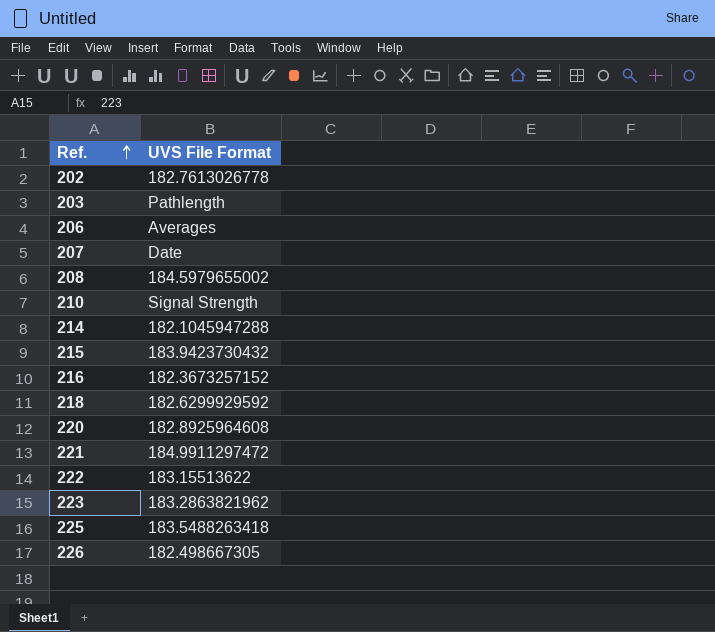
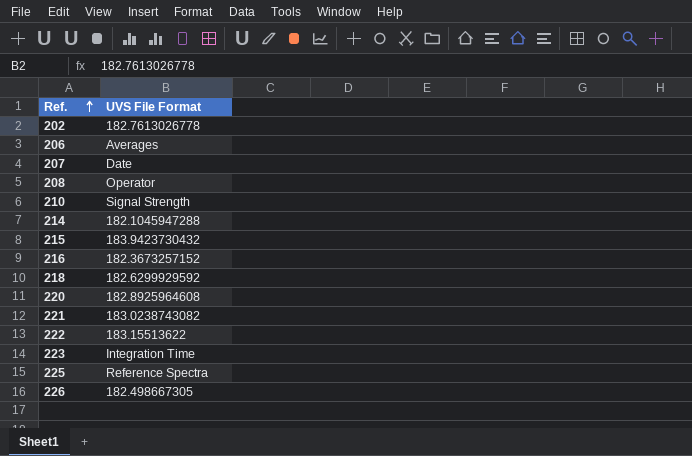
row 203: Pathlength -> none
208 | UVS File Format: 184.5979655002 -> Operator
221 | UVS File Format: 184.9911297472 -> 183.0238743082
223 | UVS File Format: 183.2863821962 -> Integration Time
225 | UVS File Format: 183.5488263418 -> Reference Spectra

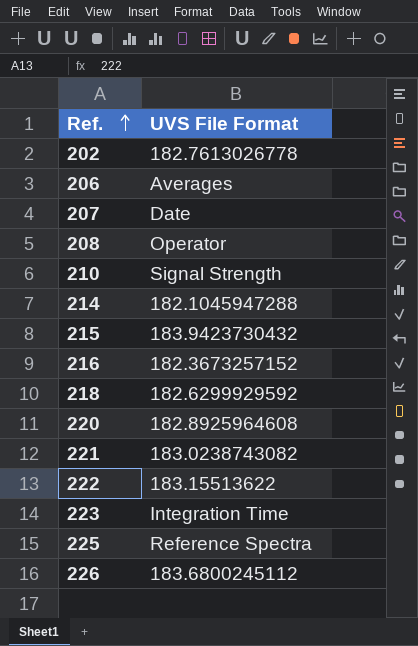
226 | UVS File Format: 182.498667305 -> 183.6800245112

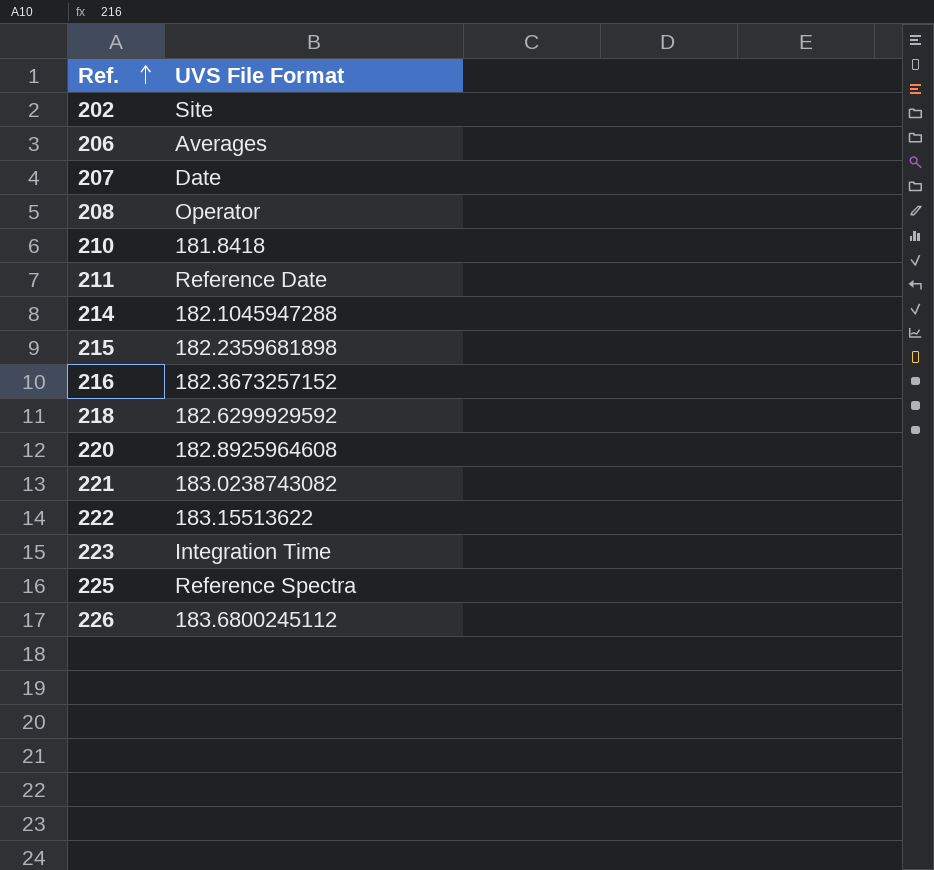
202 | UVS File Format: 182.7613026778 -> Site
210 | UVS File Format: Signal Strength -> 181.8418
row 211: none -> Reference Date
215 | UVS File Format: 183.9423730432 -> 182.2359681898

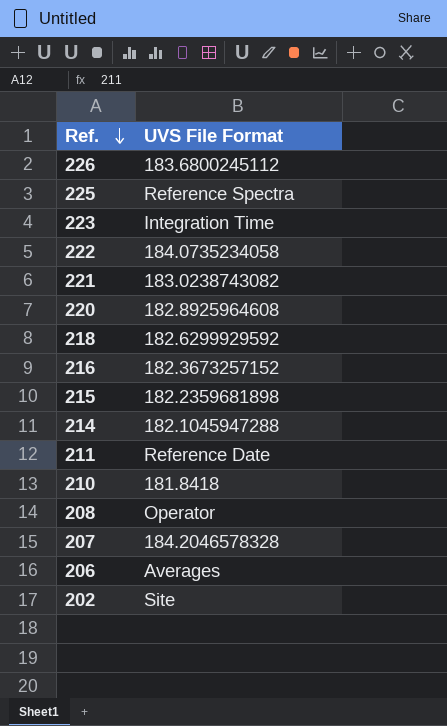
row order: Ref. ascending -> Ref. descending
222 | UVS File Format: 183.15513622 -> 184.0735234058
207 | UVS File Format: Date -> 184.2046578328

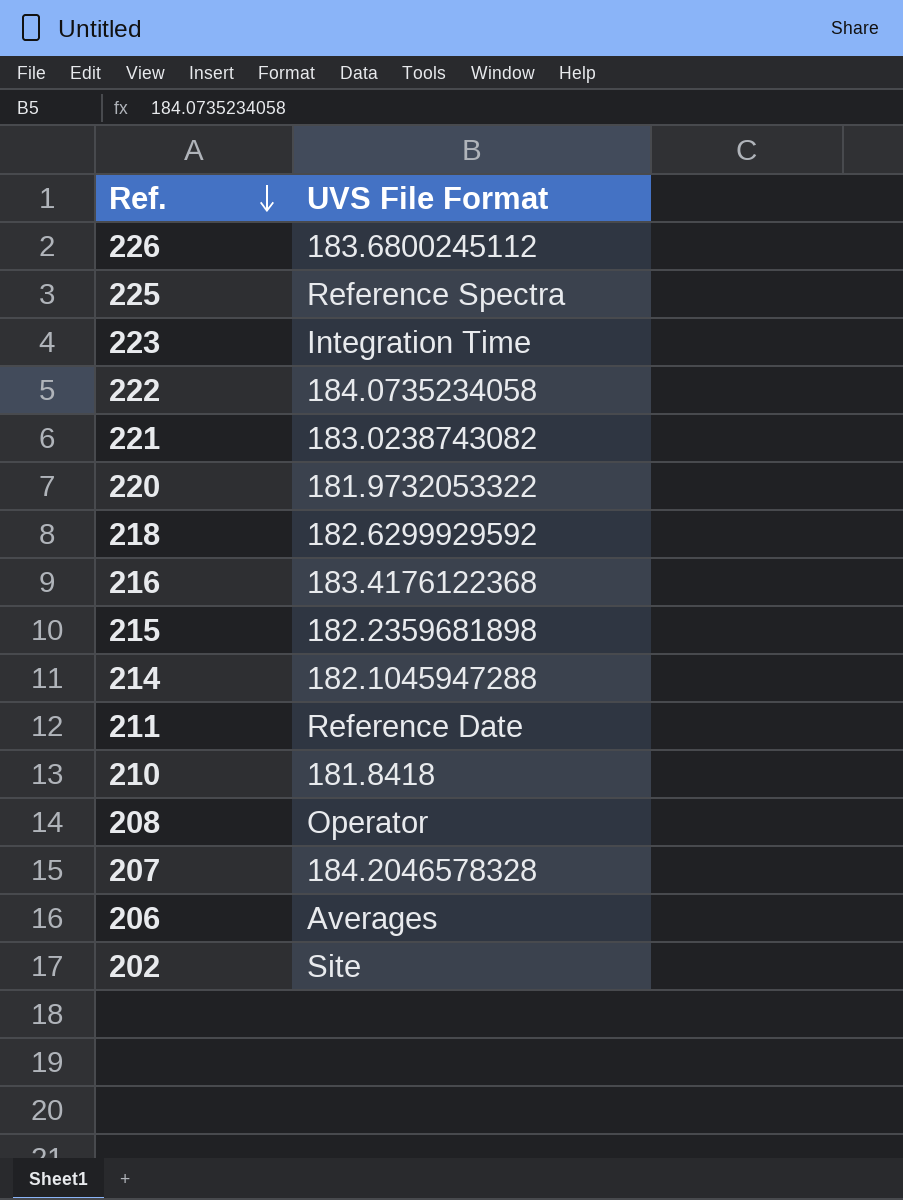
220 | UVS File Format: 182.8925964608 -> 181.9732053322
216 | UVS File Format: 182.3673257152 -> 183.4176122368

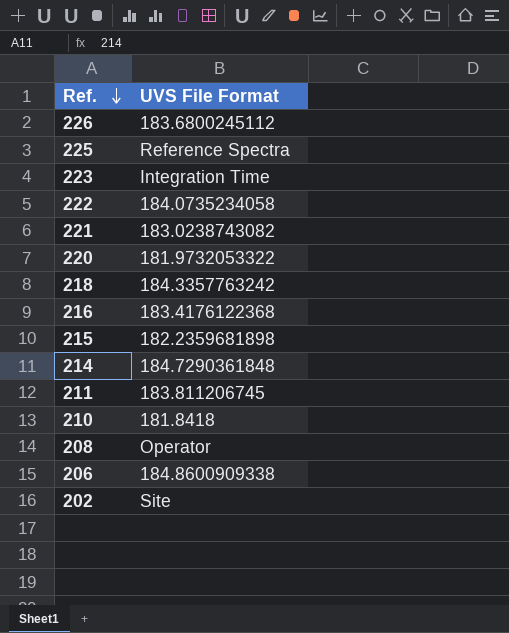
row 207: 184.2046578328 -> none
218 | UVS File Format: 182.6299929592 -> 184.3357763242
214 | UVS File Format: 182.1045947288 -> 184.7290361848
211 | UVS File Format: Reference Date -> 183.811206745
206 | UVS File Format: Averages -> 184.8600909338

